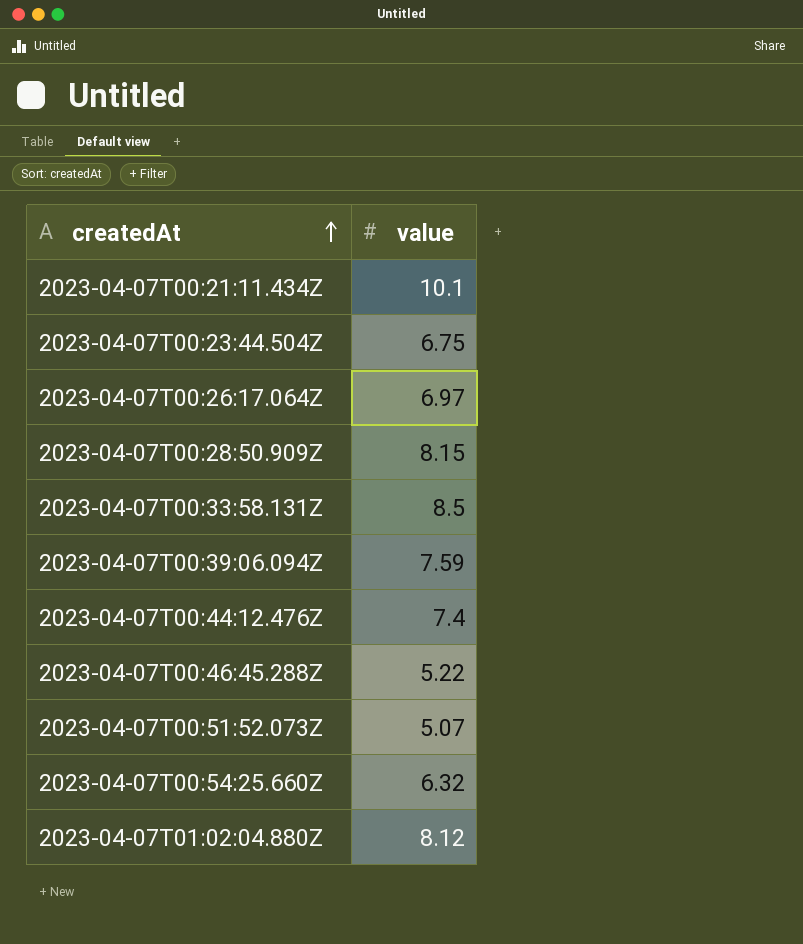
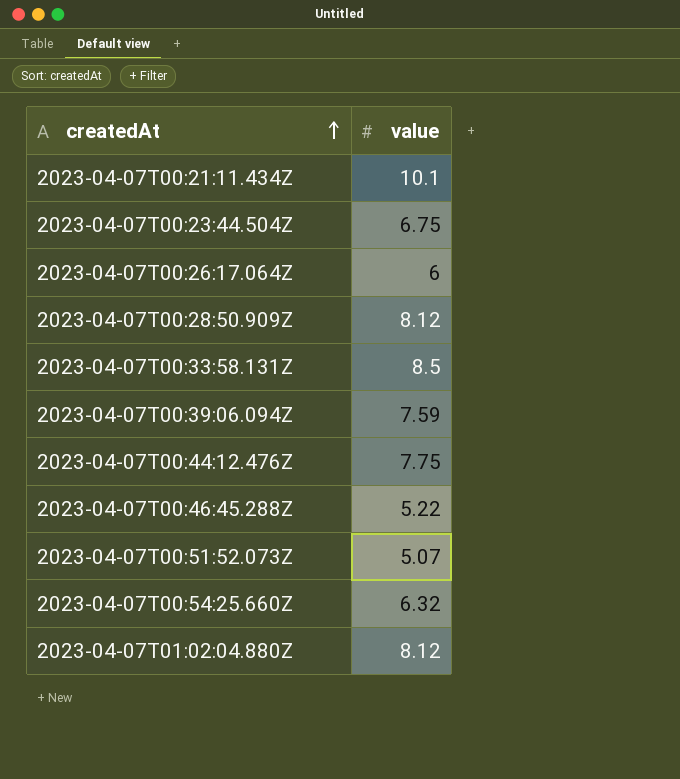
2023-04-07T00:26:17.064Z | value: 6.97 -> 6
2023-04-07T00:28:50.909Z | value: 8.15 -> 8.12
2023-04-07T00:44:12.476Z | value: 7.4 -> 7.75

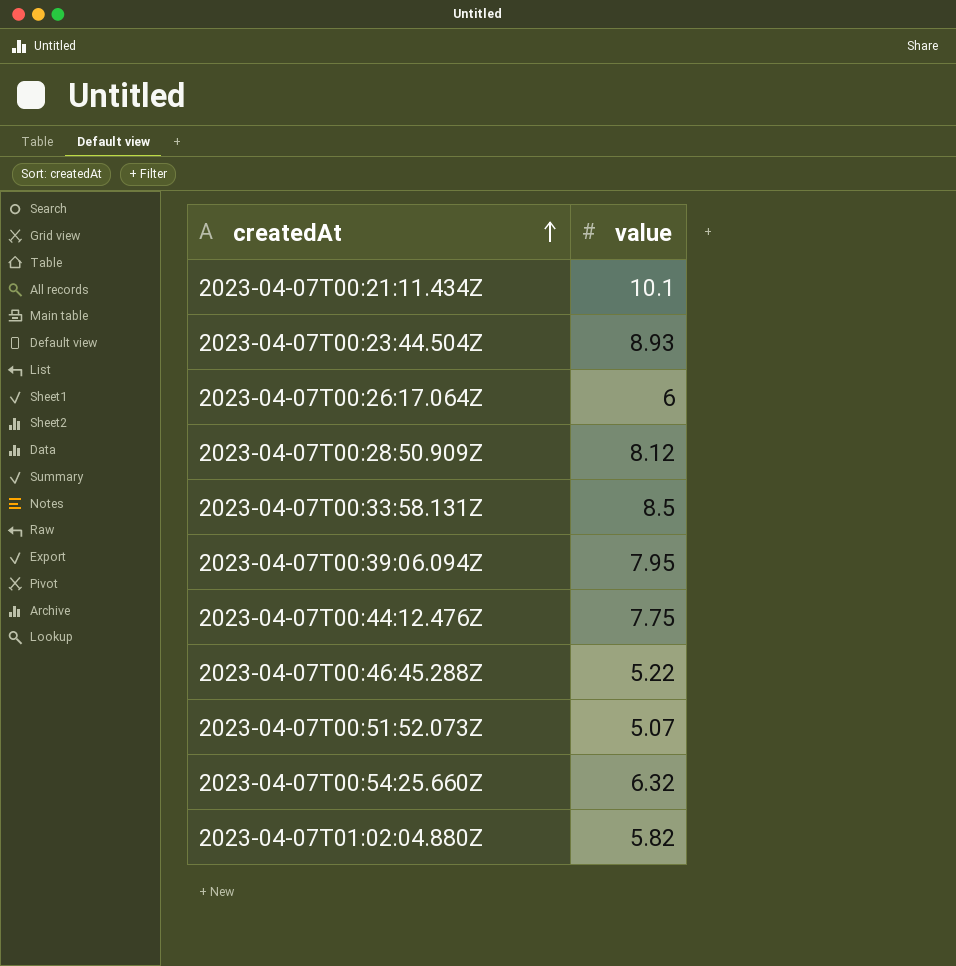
2023-04-07T00:23:44.504Z | value: 6.75 -> 8.93
2023-04-07T00:39:06.094Z | value: 7.59 -> 7.95
2023-04-07T01:02:04.880Z | value: 8.12 -> 5.82

